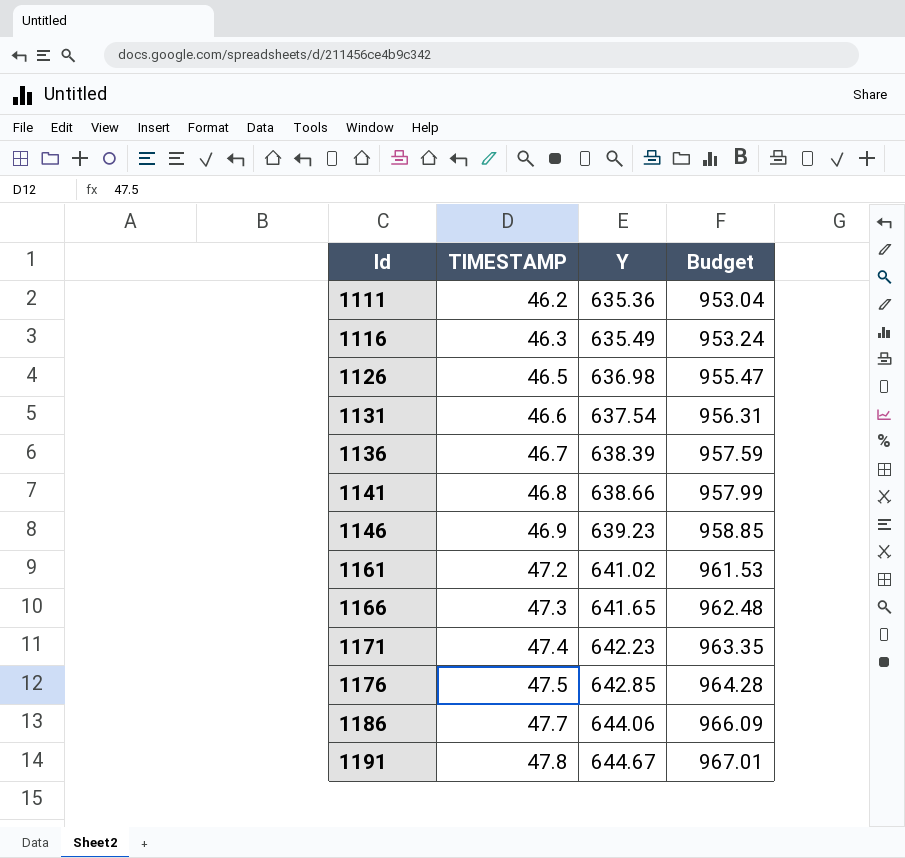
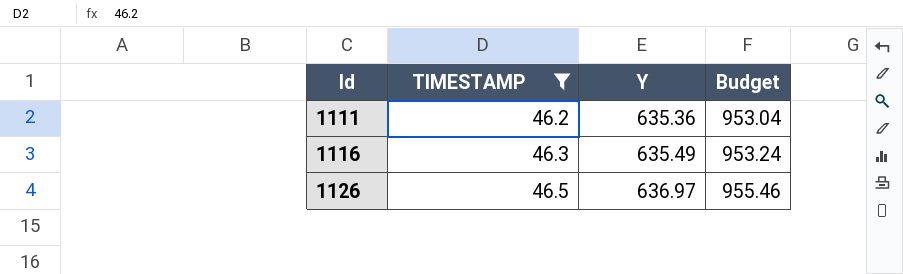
filter: none -> TIMESTAMP <= 46.5
1126 | Y: 636.98 -> 636.97
1126 | Budget: 955.47 -> 955.46

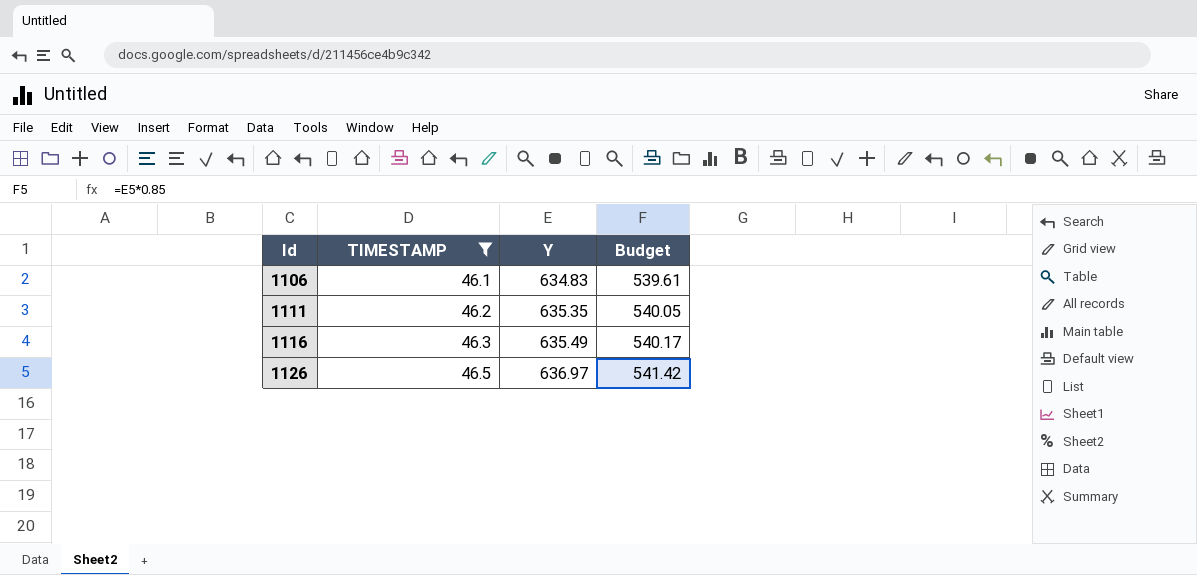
column Budget | formula: [Y] * 1.5 -> [Y] * 0.85
row 1106: none -> 46.1 | 634.83 | 539.61
1111 | Y: 635.36 -> 635.35

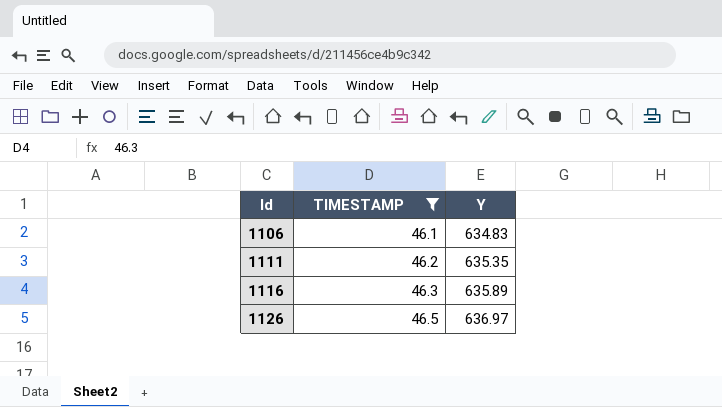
column Budget | formula: [Y] * 0.85 -> none
1116 | Y: 635.49 -> 635.89

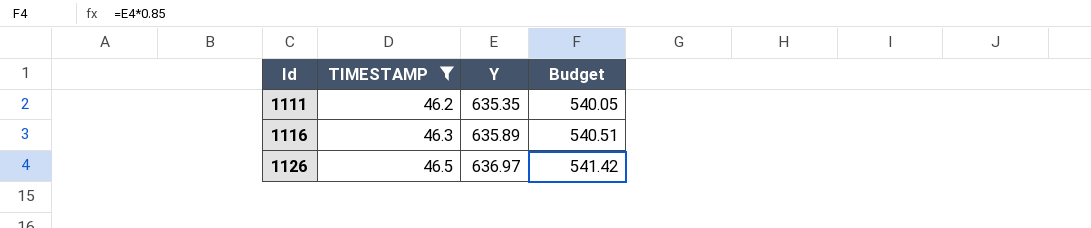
column Budget | formula: none -> [Y] * 0.85
row 1106: 46.1 | 634.83 -> none

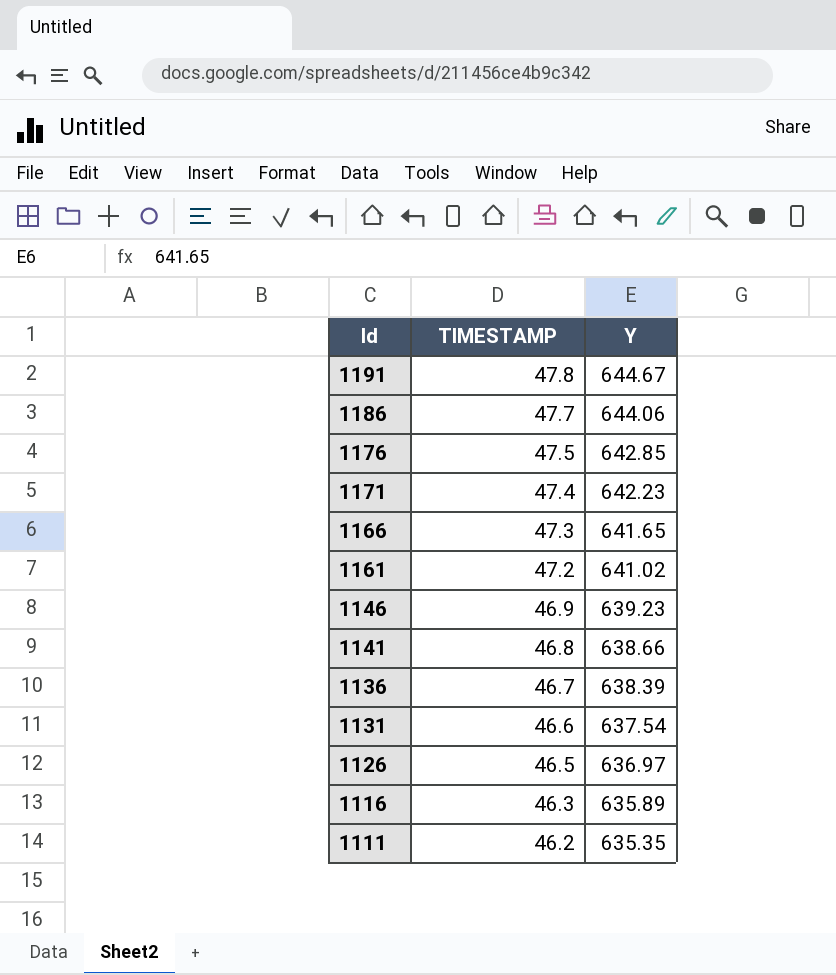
filter: TIMESTAMP <= 46.5 -> none
row order: Id ascending -> Id descending
column Budget | formula: [Y] * 0.85 -> none

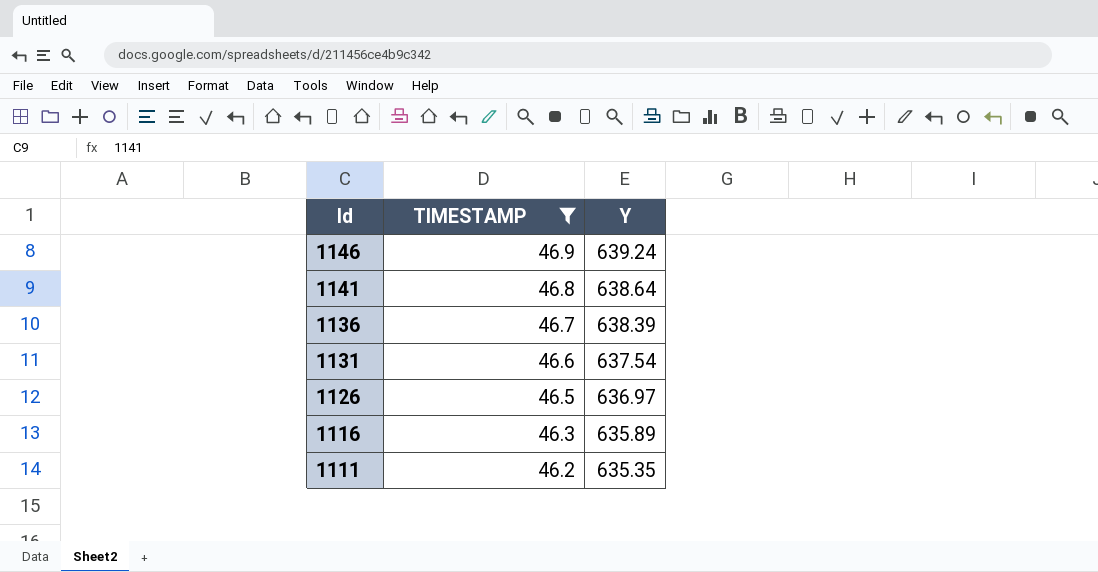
filter: none -> TIMESTAMP <= 46.9
1146 | Y: 639.23 -> 639.24
1141 | Y: 638.66 -> 638.64

